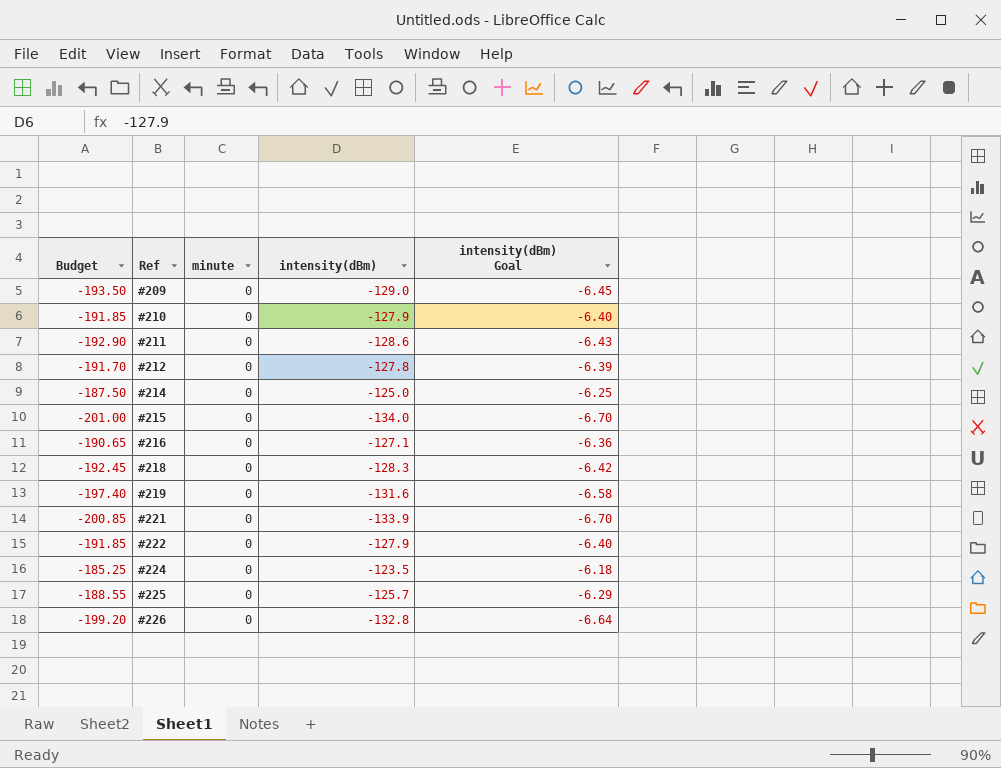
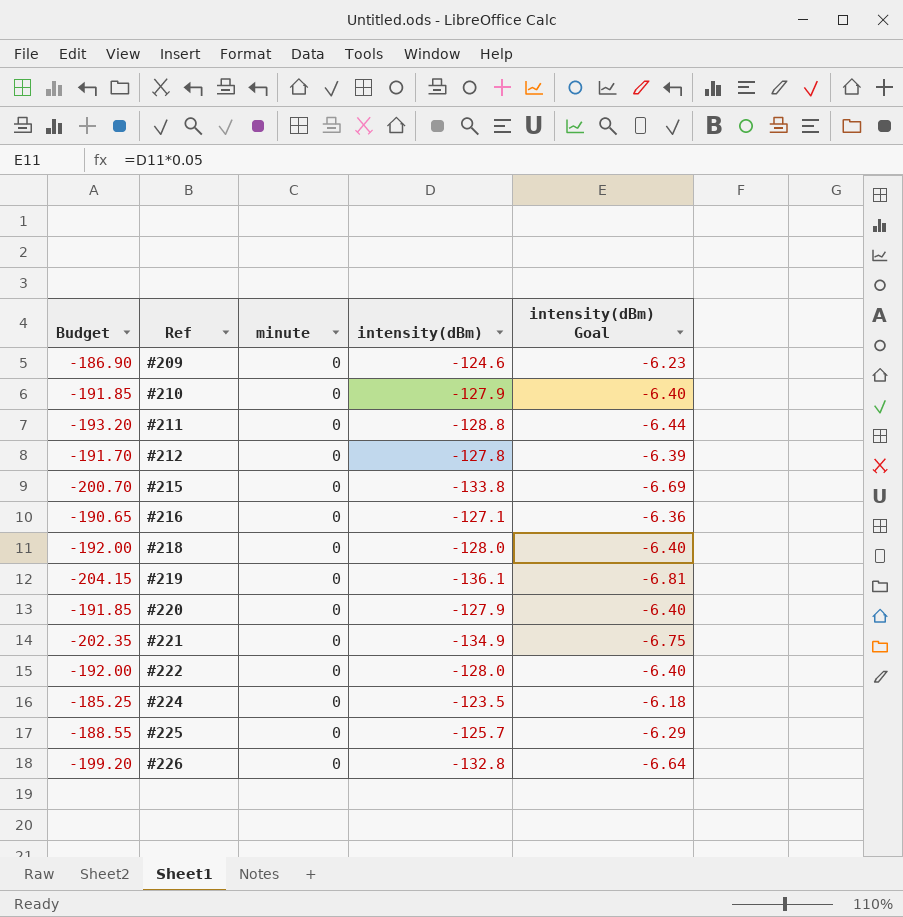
row #214: -187.50 | 0 | -125.0 | -6.25 -> none
#209 | Budget: -193.50 -> -186.90
#209 | intensity(dBm): -129.0 -> -124.6
#209 | intensity(dBm) Goal: -6.45 -> -6.23
#211 | Budget: -192.90 -> -193.20
#211 | intensity(dBm): -128.6 -> -128.8
#211 | intensity(dBm) Goal: -6.43 -> -6.44
#215 | Budget: -201.00 -> -200.70
#215 | intensity(dBm): -134.0 -> -133.8
#215 | intensity(dBm) Goal: -6.70 -> -6.69
#218 | Budget: -192.45 -> -192.00
#218 | intensity(dBm): -128.3 -> -128.0
#218 | intensity(dBm) Goal: -6.42 -> -6.40
#219 | Budget: -197.40 -> -204.15
#219 | intensity(dBm): -131.6 -> -136.1
#219 | intensity(dBm) Goal: -6.58 -> -6.81
row #220: none -> -191.85 | 0 | -127.9 | -6.40
#221 | Budget: -200.85 -> -202.35
#221 | intensity(dBm): -133.9 -> -134.9
#221 | intensity(dBm) Goal: -6.70 -> -6.75
#222 | Budget: -191.85 -> -192.00
#222 | intensity(dBm): -127.9 -> -128.0

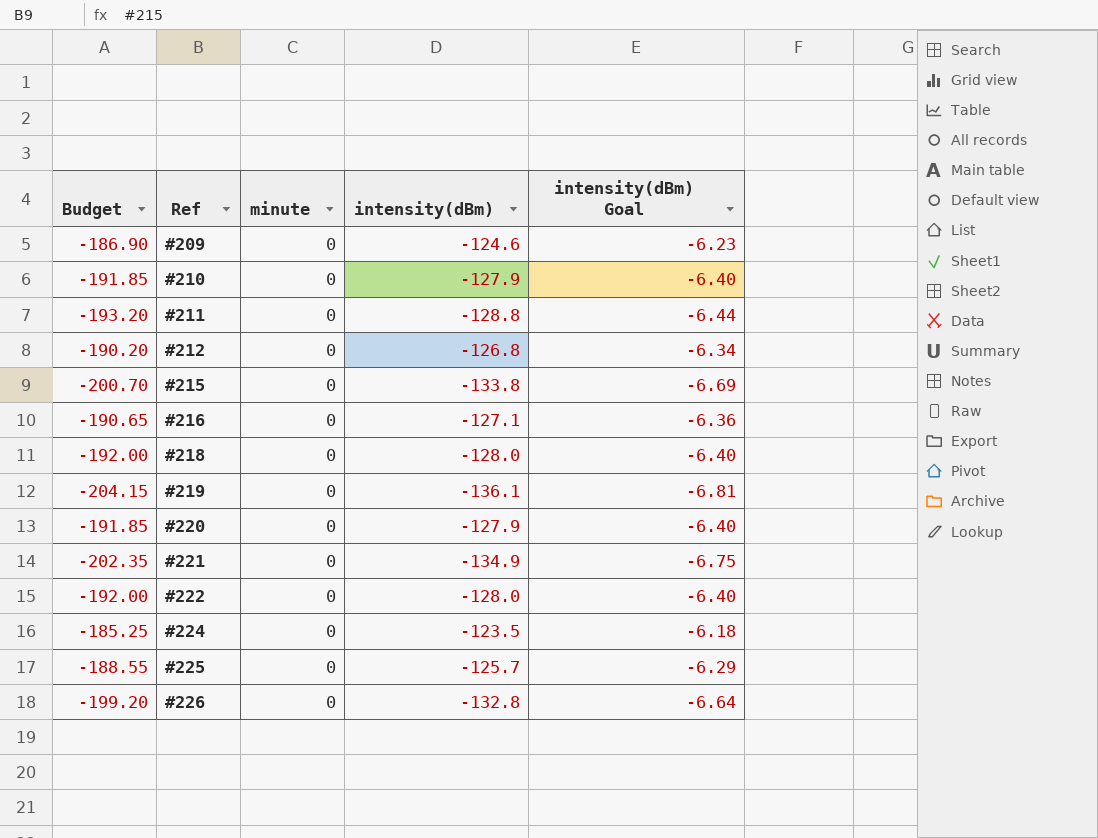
#212 | Budget: -191.70 -> -190.20
#212 | intensity(dBm): -127.8 -> -126.8
#212 | intensity(dBm) Goal: -6.39 -> -6.34

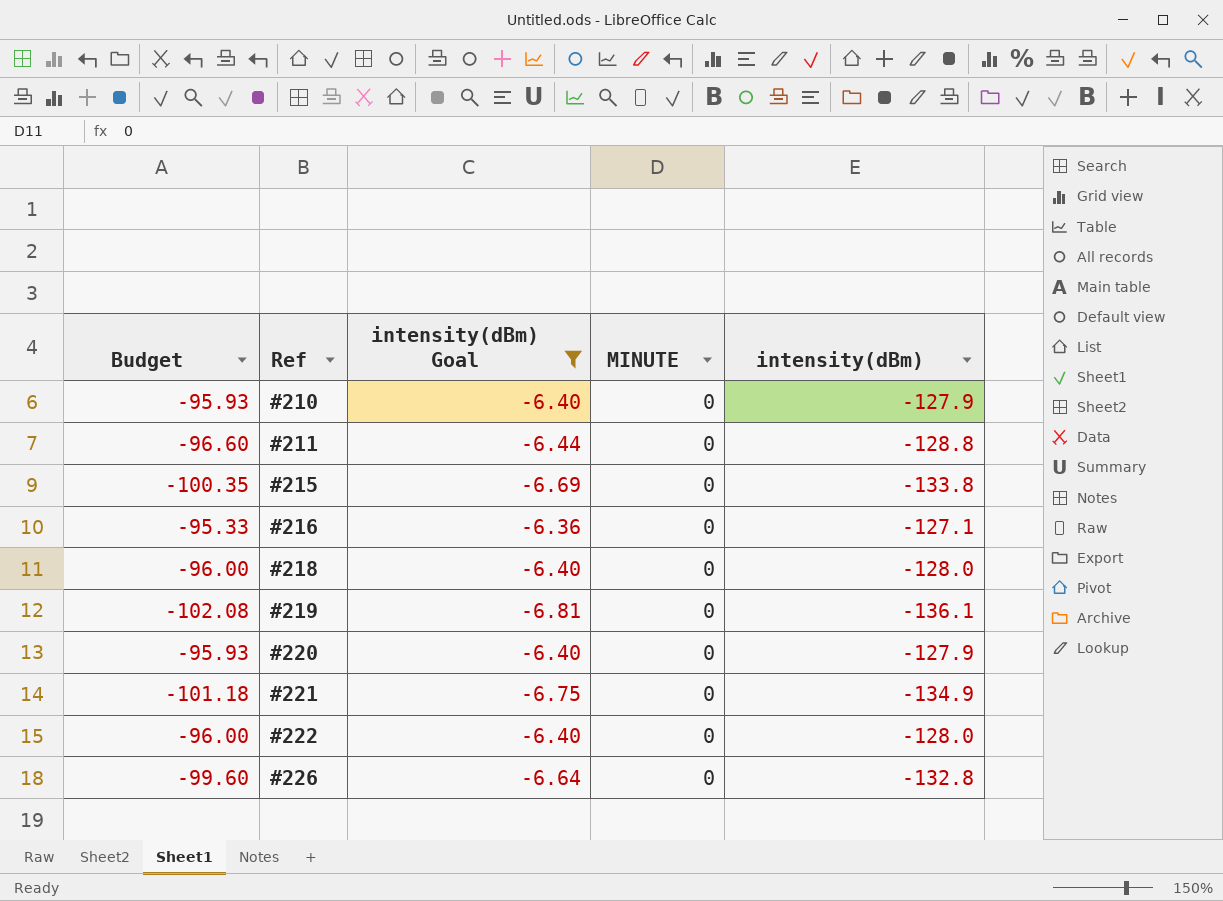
filter: none -> intensity(dBm) Goal <= -6.36
column Budget | formula: [intensity(dBm)] * 1.5 -> [intensity(dBm)] * 0.75
column intensity(dBm) Goal | position: 5 -> 3
column name: minute -> MINUTE

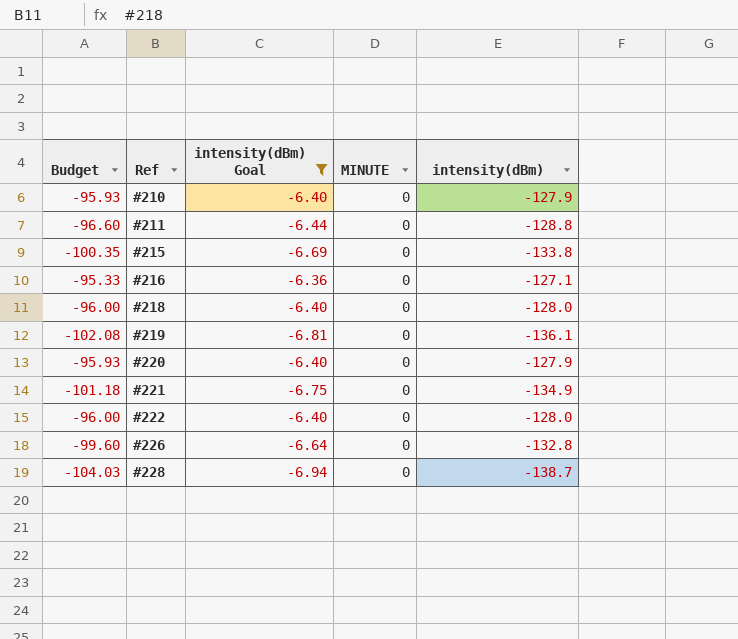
row #228: none -> -104.03 | -6.94 | 0 | -138.7

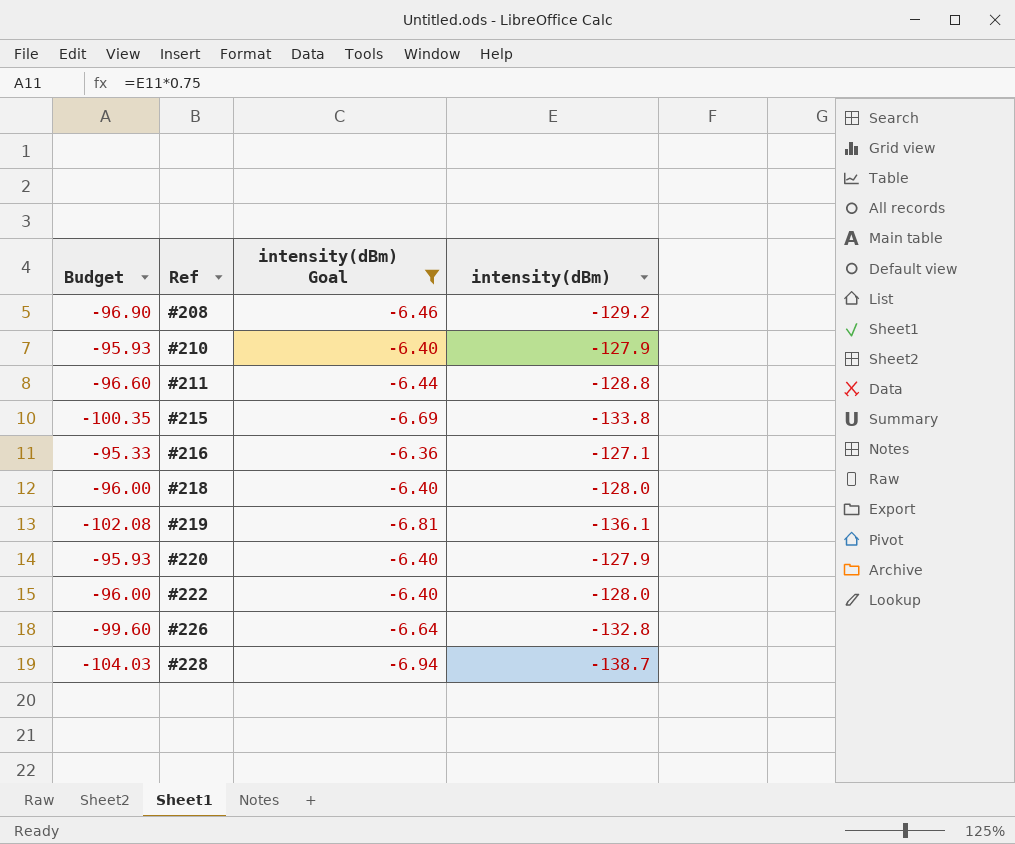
column MINUTE | position: 4 -> none
row #221: -101.18 | -6.75 | 0 | -134.9 -> none
row #208: none -> -96.90 | -6.46 | -129.2

